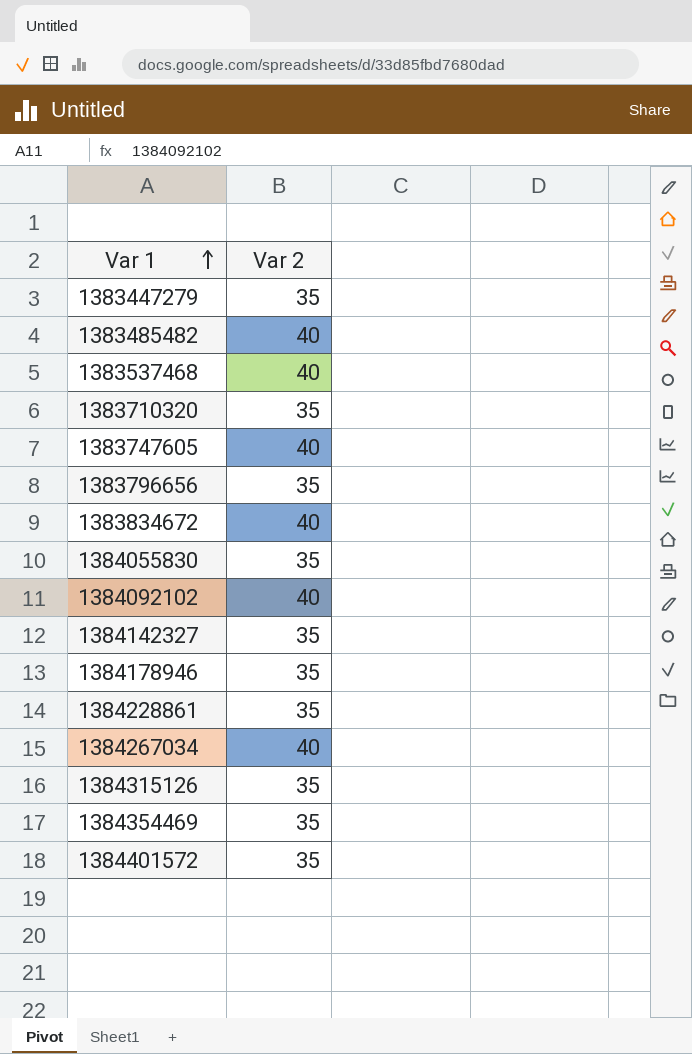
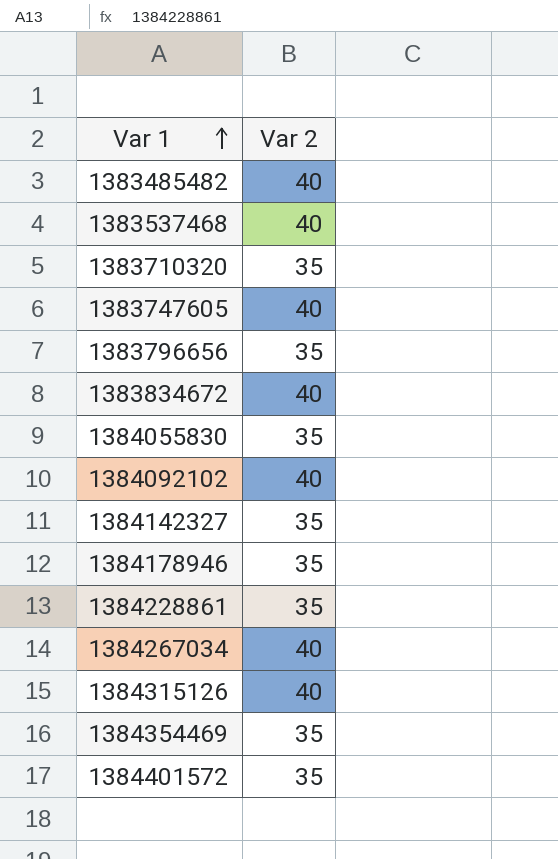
row 1383447279: 35 -> none
1384315126 | Var 2: 35 -> 40

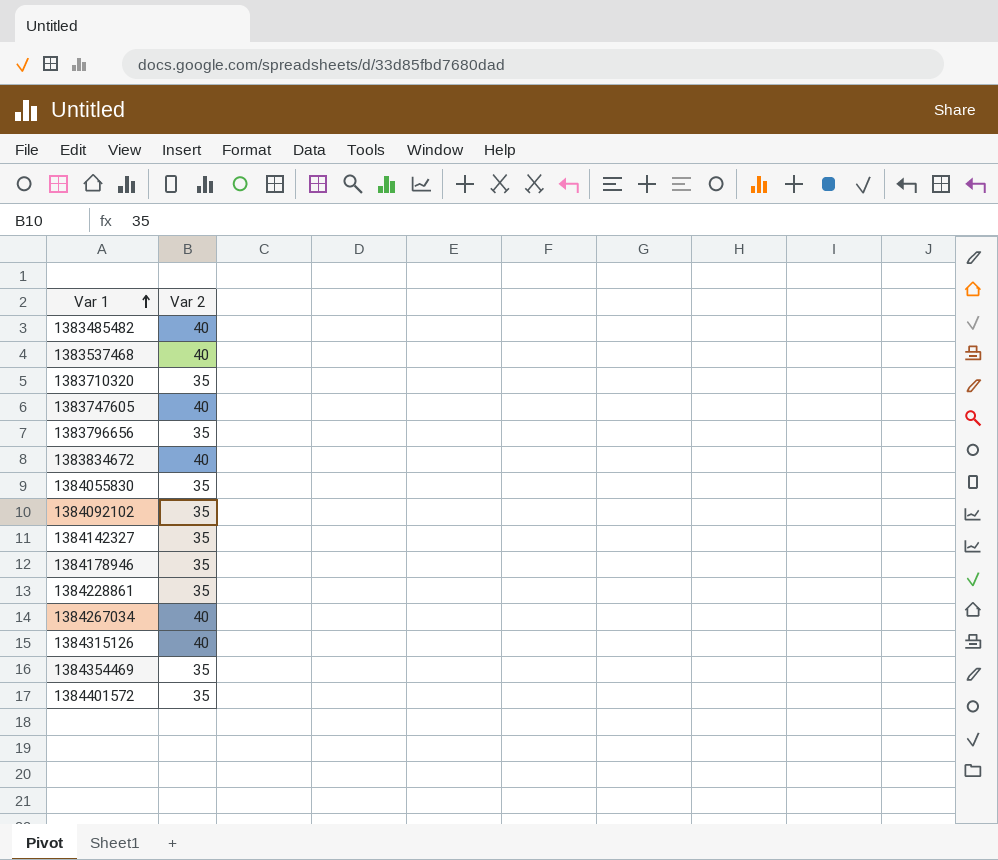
1384092102 | Var 2: 40 -> 35

